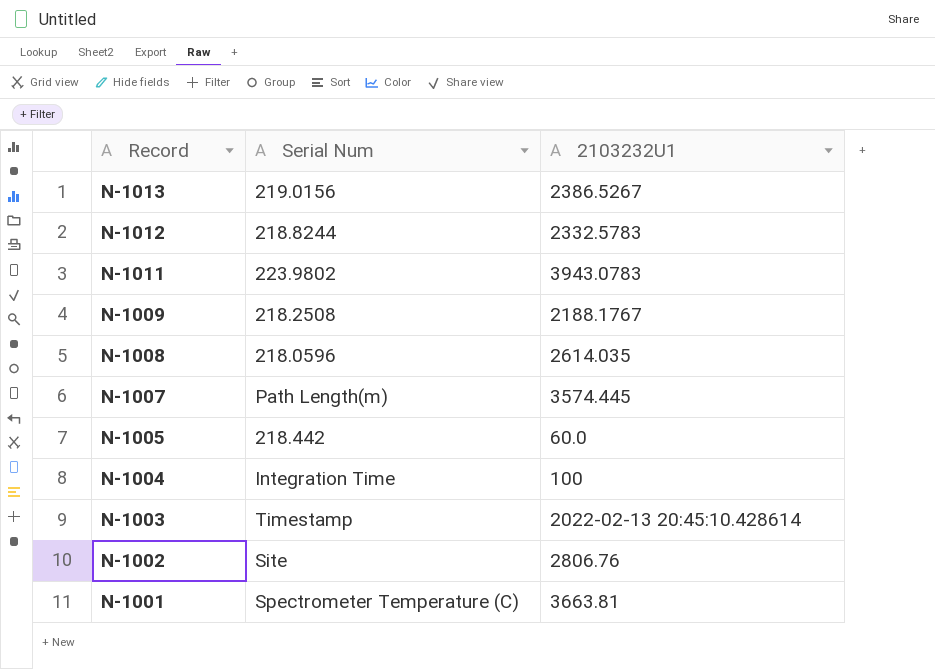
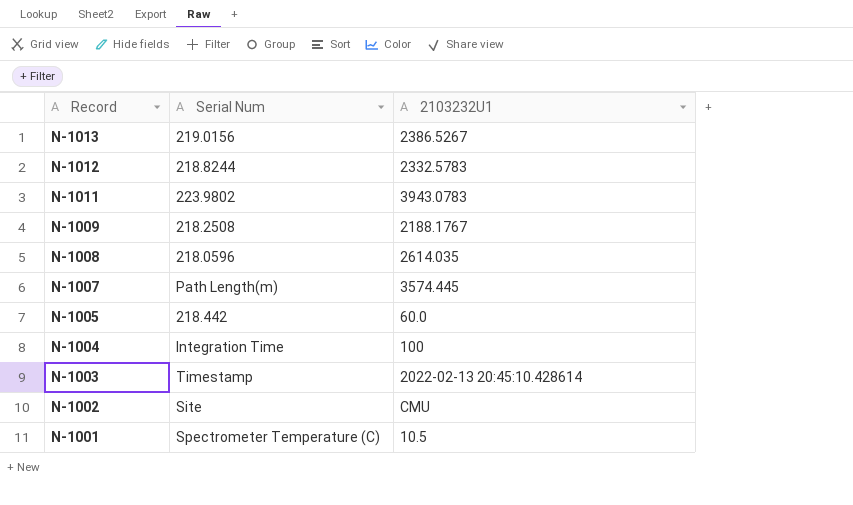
N-1002 | 2103232U1: 2806.76 -> CMU
N-1001 | 2103232U1: 3663.81 -> 10.5

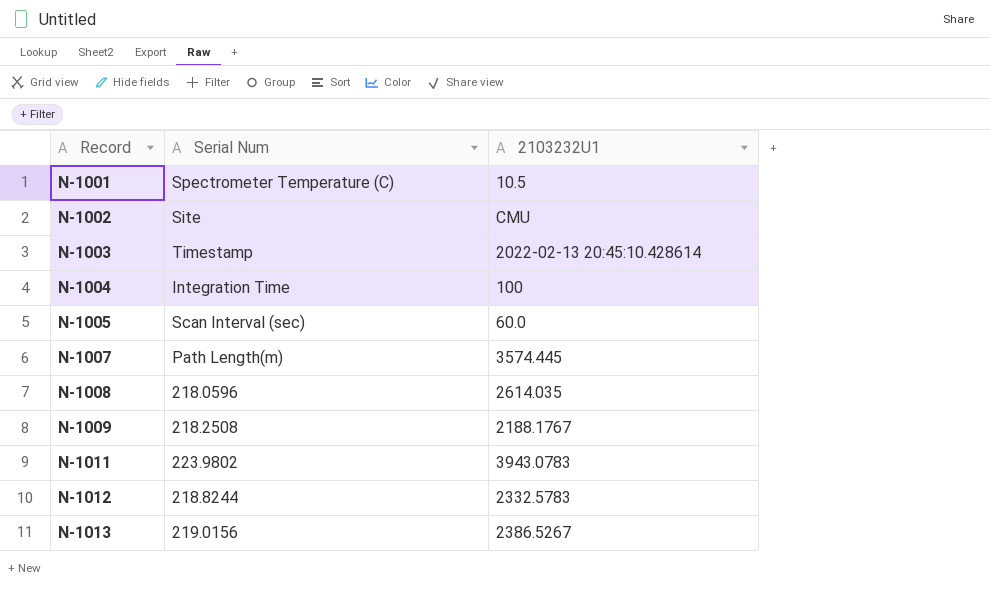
row order: Record descending -> Record ascending
N-1005 | Serial Num: 218.442 -> Scan Interval (sec)

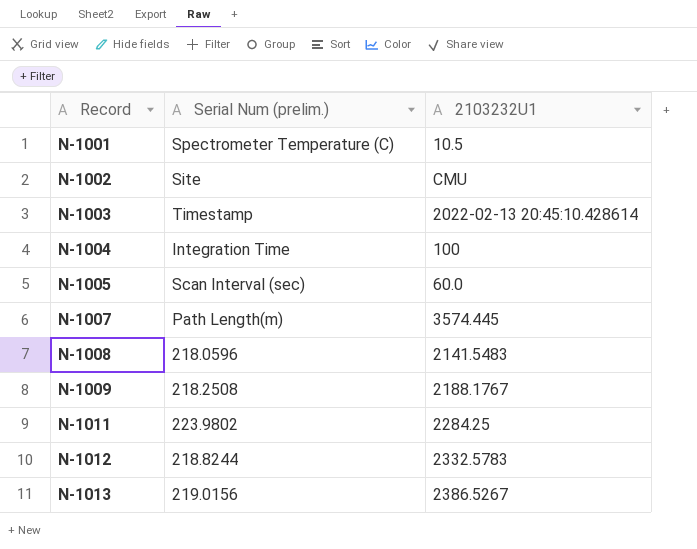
column name: Serial Num -> Serial Num (prelim.)
N-1008 | 2103232U1: 2614.035 -> 2141.5483
N-1011 | 2103232U1: 3943.0783 -> 2284.25

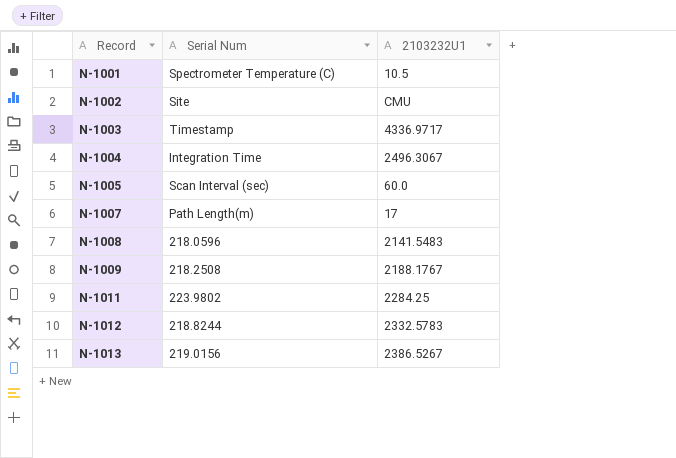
column name: Serial Num (prelim.) -> Serial Num
N-1003 | 2103232U1: 2022-02-13 20:45:10.428614 -> 4336.9717
N-1004 | 2103232U1: 100 -> 2496.3067
N-1007 | 2103232U1: 3574.445 -> 17

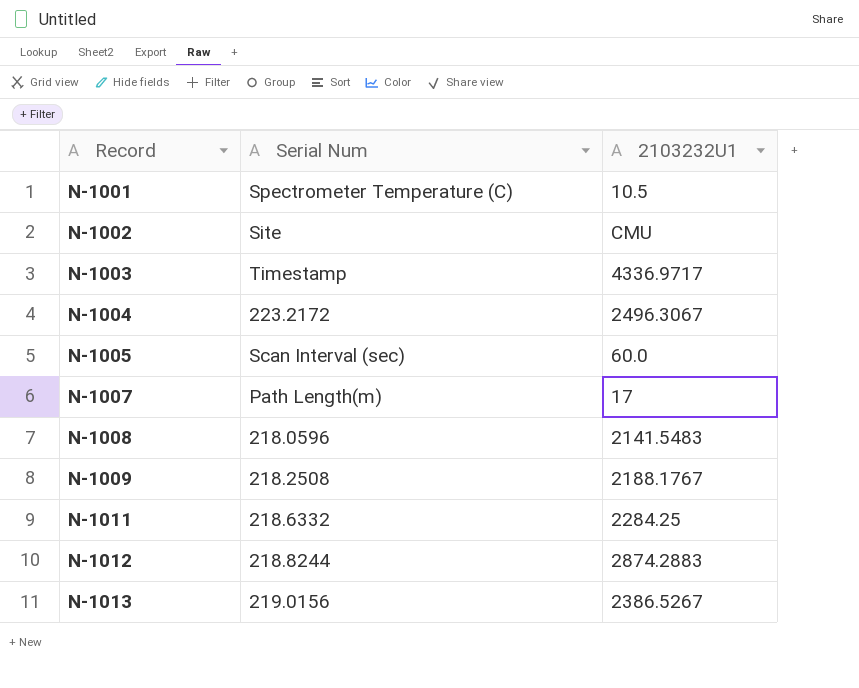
N-1004 | Serial Num: Integration Time -> 223.2172
N-1011 | Serial Num: 223.9802 -> 218.6332
N-1012 | 2103232U1: 2332.5783 -> 2874.2883

